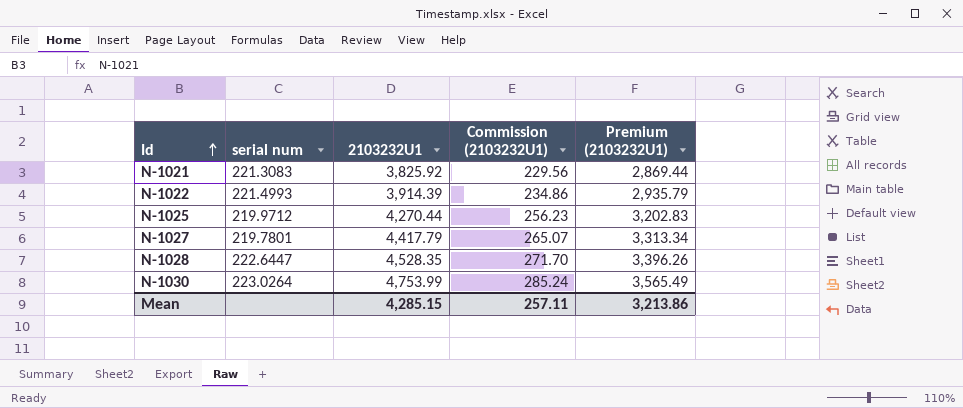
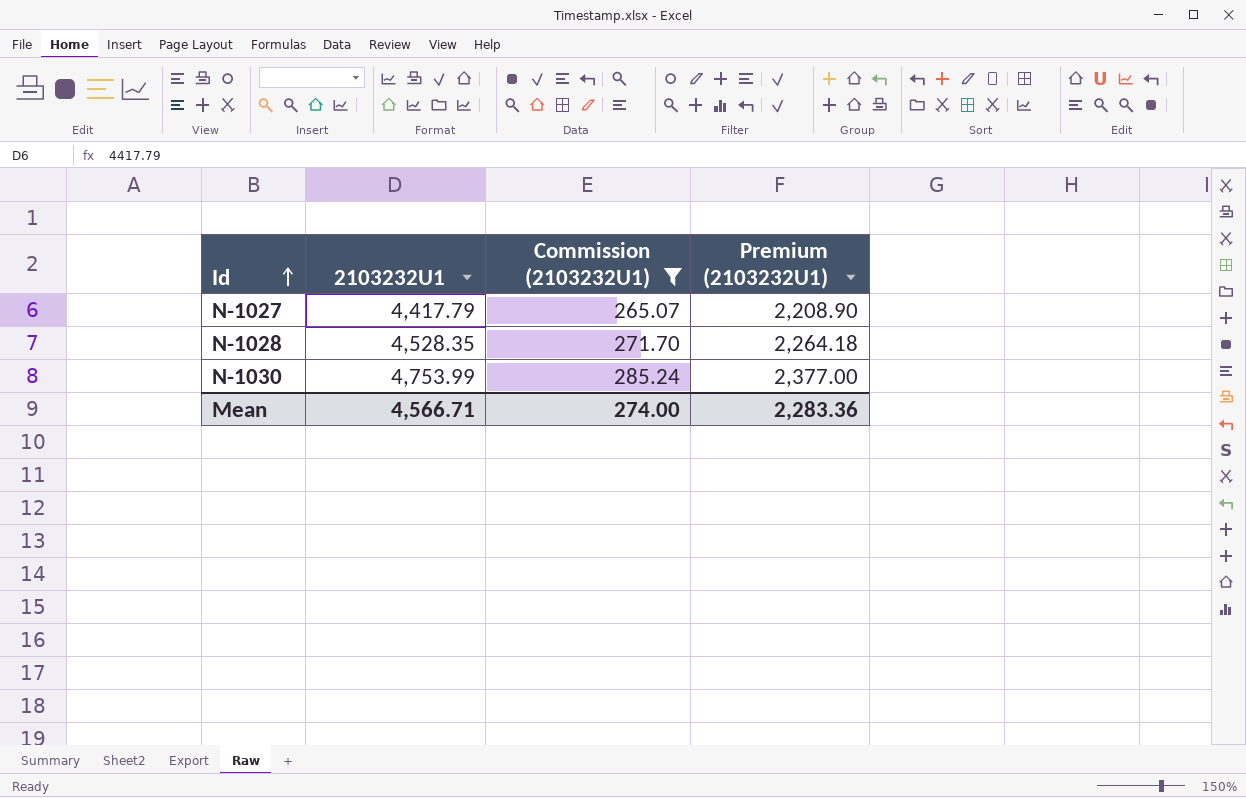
filter: none -> Commission (2103232U1) >= 265.07
column serial num | position: 2 -> none
column Premium (2103232U1) | formula: [2103232U1] * 0.75 -> [2103232U1] * 0.5
Mean | 2103232U1: 4,285.15 -> 4,566.71
Mean | Commission (2103232U1): 257.11 -> 274.00
Mean | Premium (2103232U1): 3,213.86 -> 2,283.36

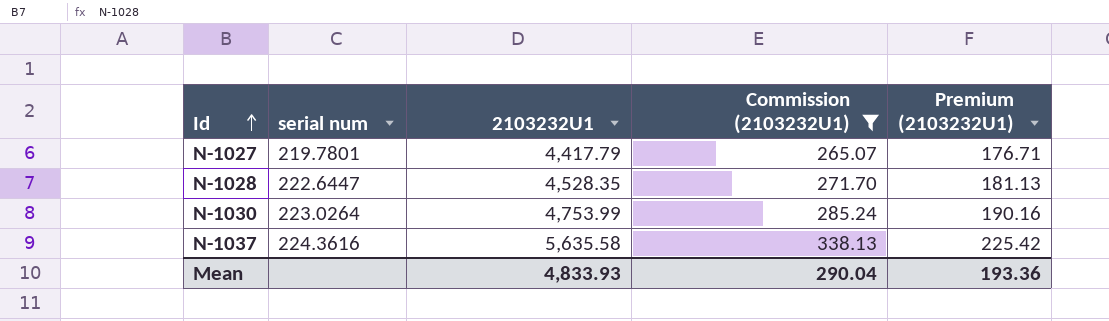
column serial num | position: none -> 2
column Premium (2103232U1) | formula: [2103232U1] * 0.5 -> [2103232U1] * 0.04
row N-1037: none -> 224.3616 | 5,635.58 | 338.13 | 225.42
Mean | 2103232U1: 4,566.71 -> 4,833.93
Mean | Commission (2103232U1): 274.00 -> 290.04
Mean | Premium (2103232U1): 2,283.36 -> 193.36

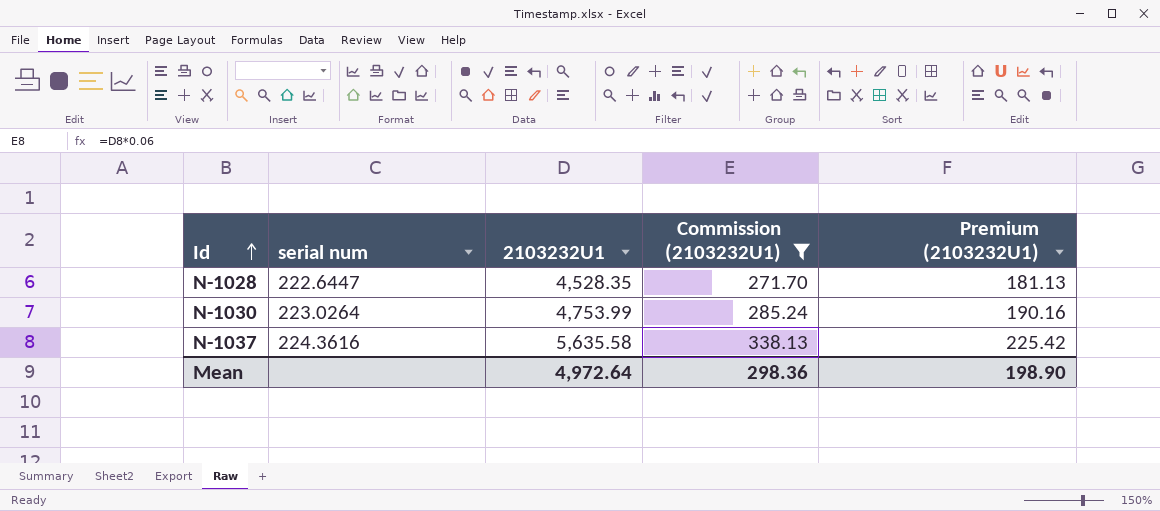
row N-1027: 219.7801 | 4,417.79 | 265.07 | 176.71 -> none
Mean | 2103232U1: 4,833.93 -> 4,972.64
Mean | Commission (2103232U1): 290.04 -> 298.36
Mean | Premium (2103232U1): 193.36 -> 198.90

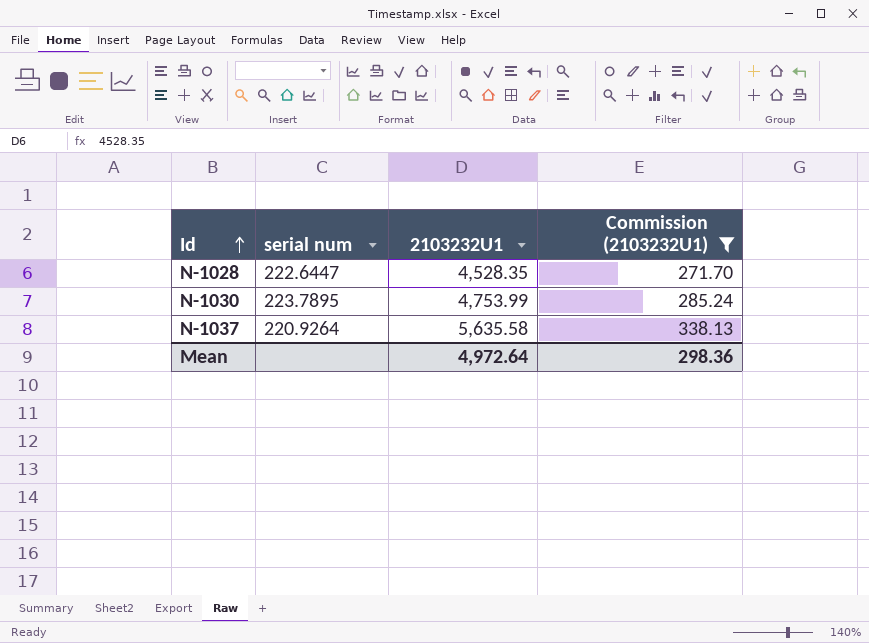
column Premium (2103232U1) | formula: [2103232U1] * 0.04 -> none
N-1030 | serial num: 223.0264 -> 223.7895
N-1037 | serial num: 224.3616 -> 220.9264

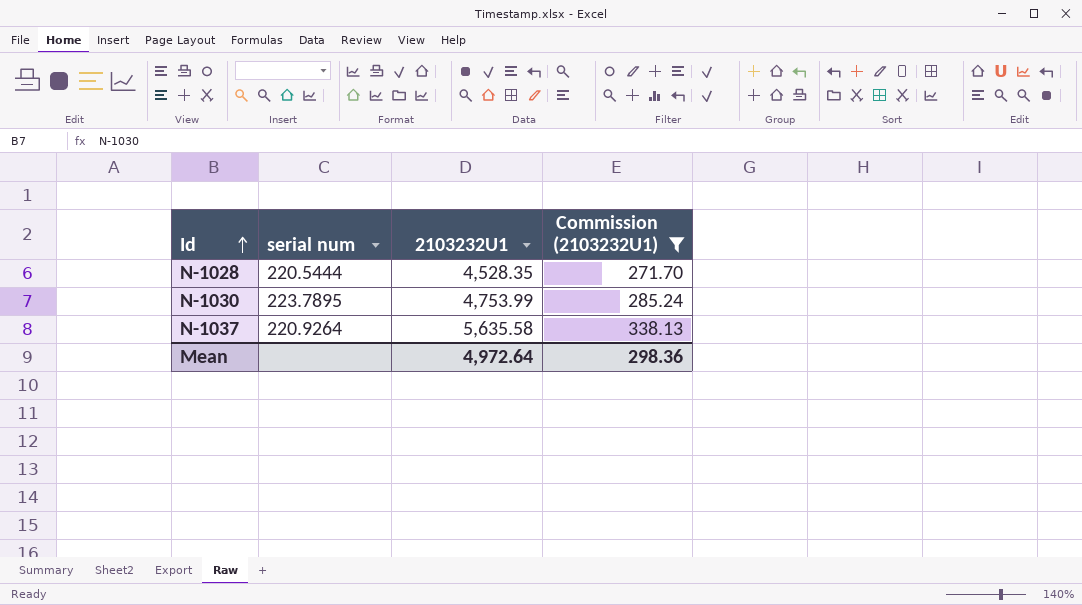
N-1028 | serial num: 222.6447 -> 220.5444

